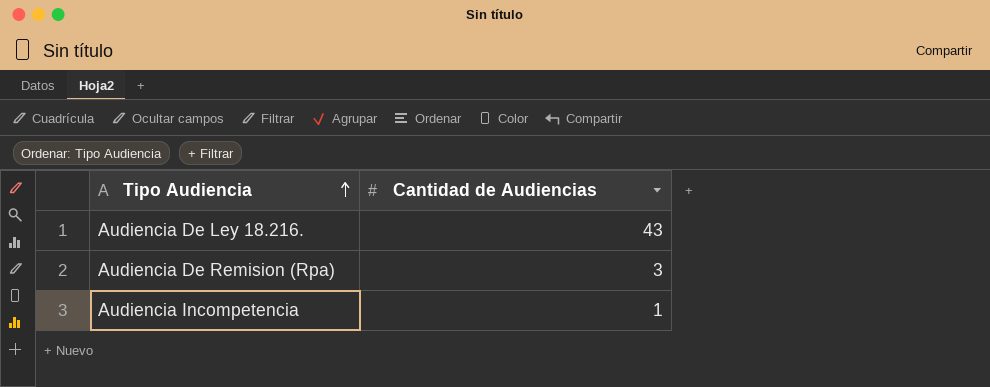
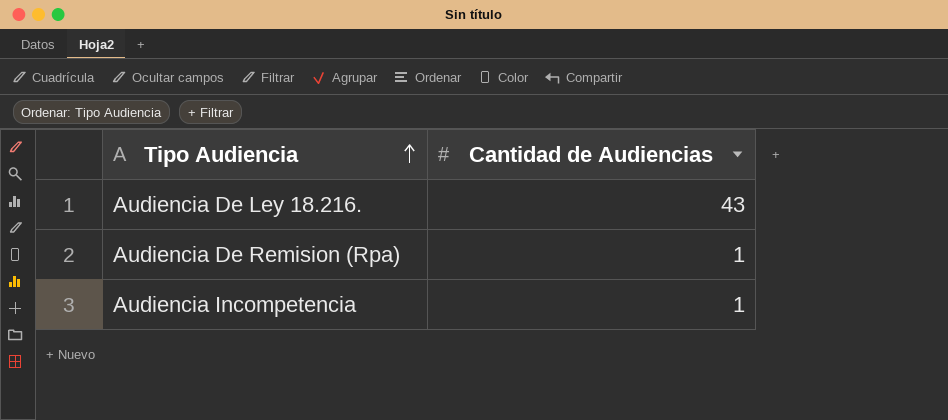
Audiencia De Remision (Rpa) | Cantidad de Audiencias: 3 -> 1

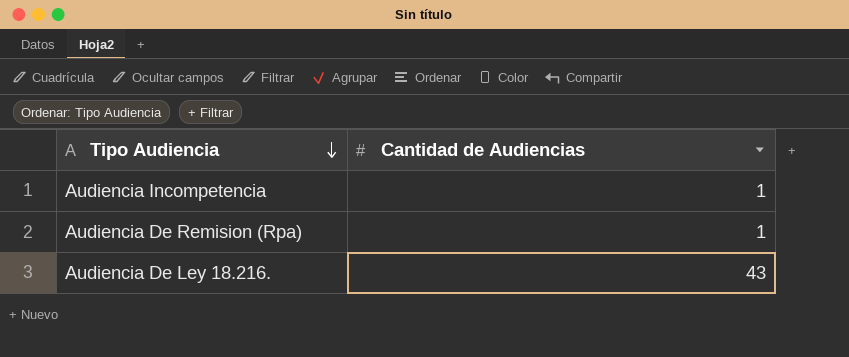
row order: Tipo Audiencia ascending -> Tipo Audiencia descending

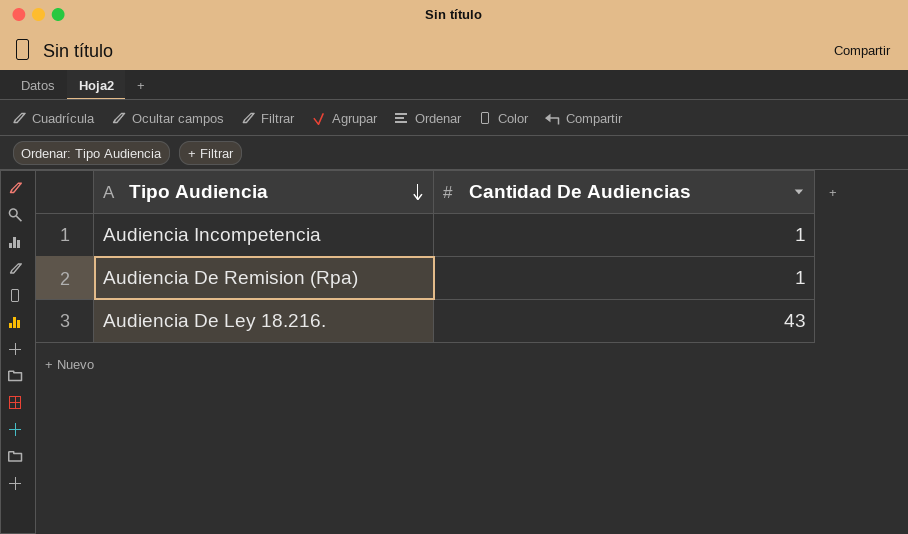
column name: Cantidad de Audiencias -> Cantidad De Audiencias

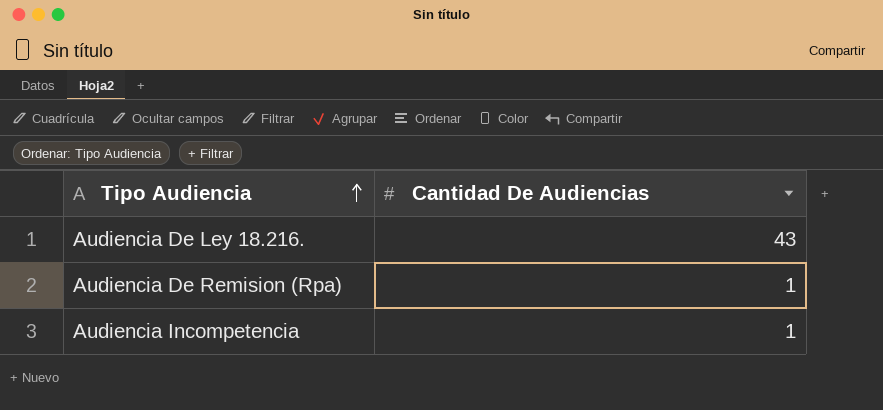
row order: Tipo Audiencia descending -> Tipo Audiencia ascending

